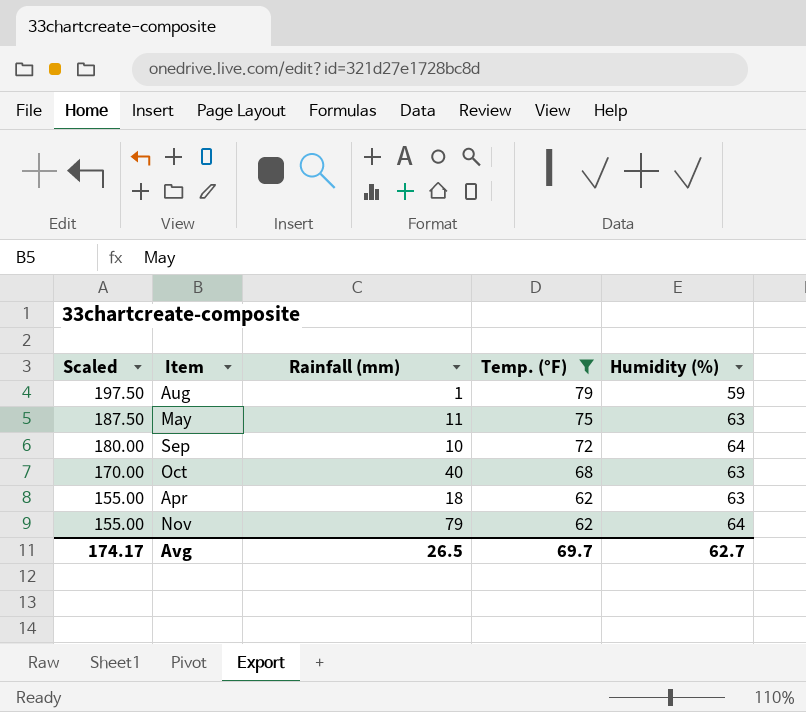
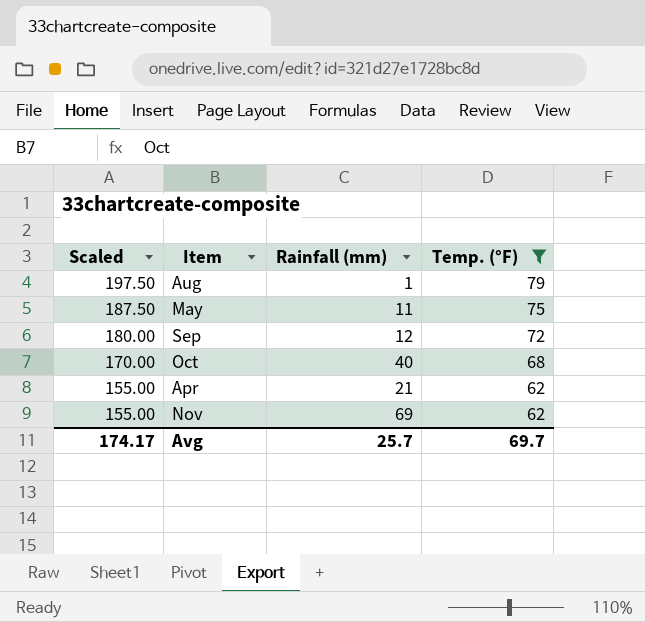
column Humidity (%) | position: 5 -> none
Sep | Rainfall (mm): 10 -> 12
Apr | Rainfall (mm): 18 -> 21
Nov | Rainfall (mm): 79 -> 69
Avg | Rainfall (mm): 26.5 -> 25.7

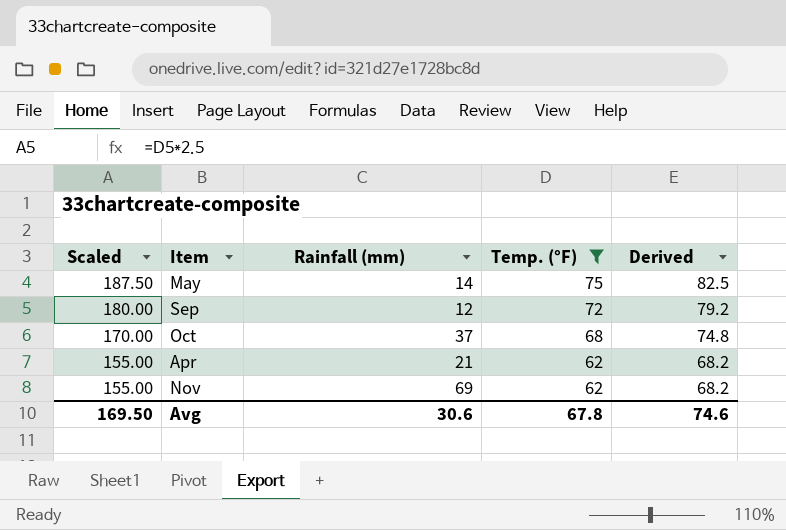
column Derived | formula: none -> [Temp. (°F)] * 1.1
row Aug: 197.50 | 1 | 79 -> none
May | Rainfall (mm): 11 -> 14
Oct | Rainfall (mm): 40 -> 37
Avg | Scaled: 174.17 -> 169.50
Avg | Rainfall (mm): 25.7 -> 30.6
Avg | Temp. (°F): 69.7 -> 67.8

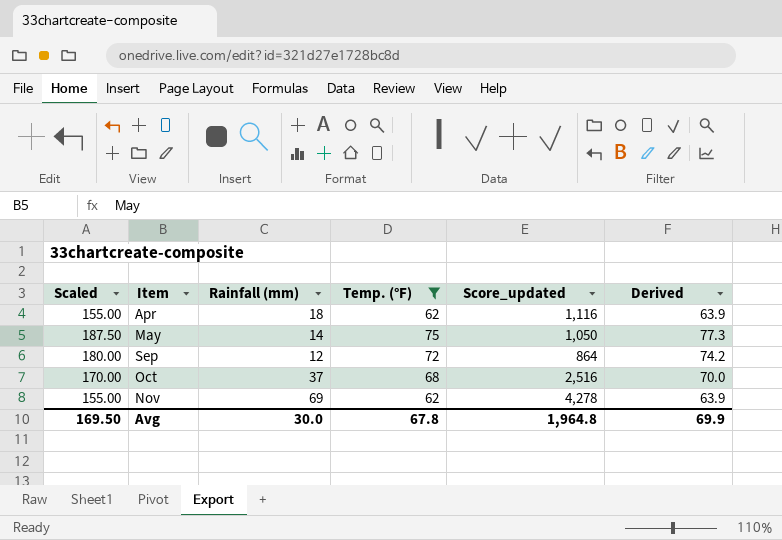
row order: Scaled descending -> Item ascending
column Score_updated | formula: none -> [Rainfall (mm)] * [Temp. (°F)]
column Derived | formula: [Temp. (°F)] * 1.1 -> [Temp. (°F)] * 1.03
Apr | Rainfall (mm): 21 -> 18
Avg | Rainfall (mm): 30.6 -> 30.0
Avg | Derived: 74.6 -> 69.9

